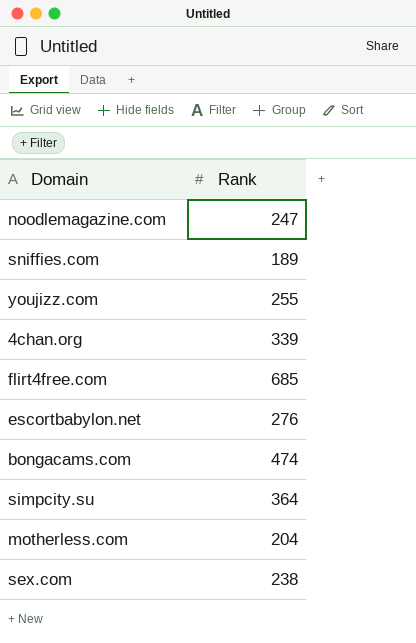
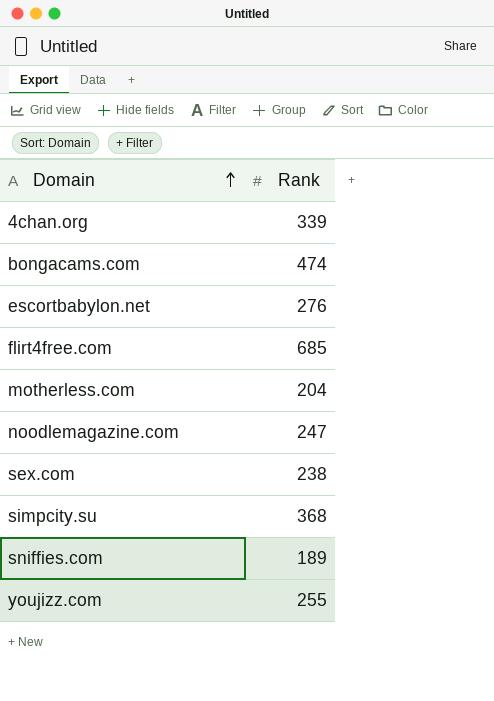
row order: none -> Domain ascending
simpcity.su | Rank: 364 -> 368

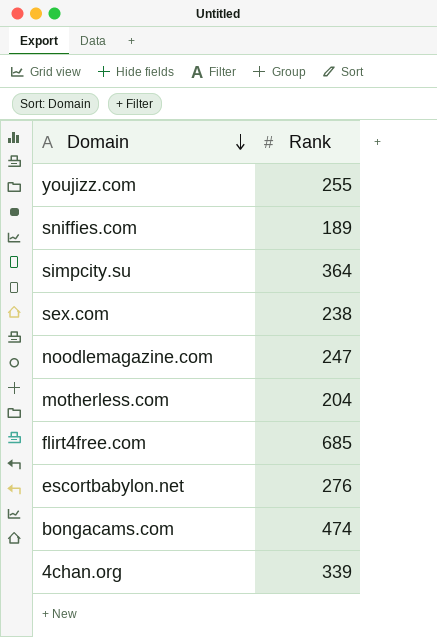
row order: Domain ascending -> Domain descending
simpcity.su | Rank: 368 -> 364

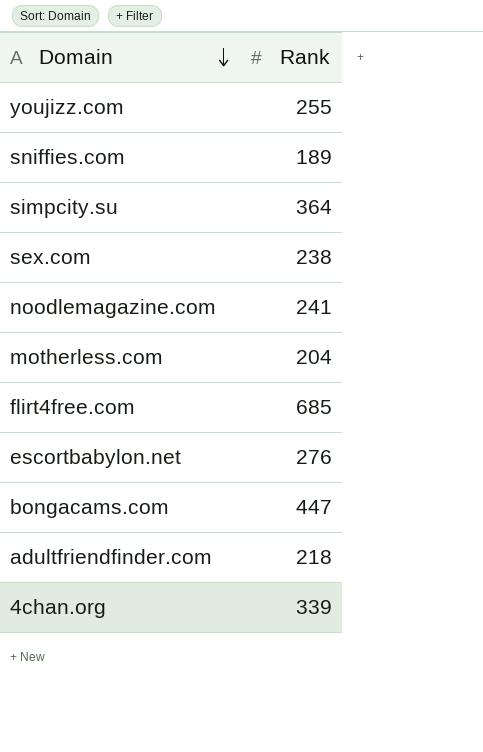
noodlemagazine.com | Rank: 247 -> 241
bongacams.com | Rank: 474 -> 447
row adultfriendfinder.com: none -> 218

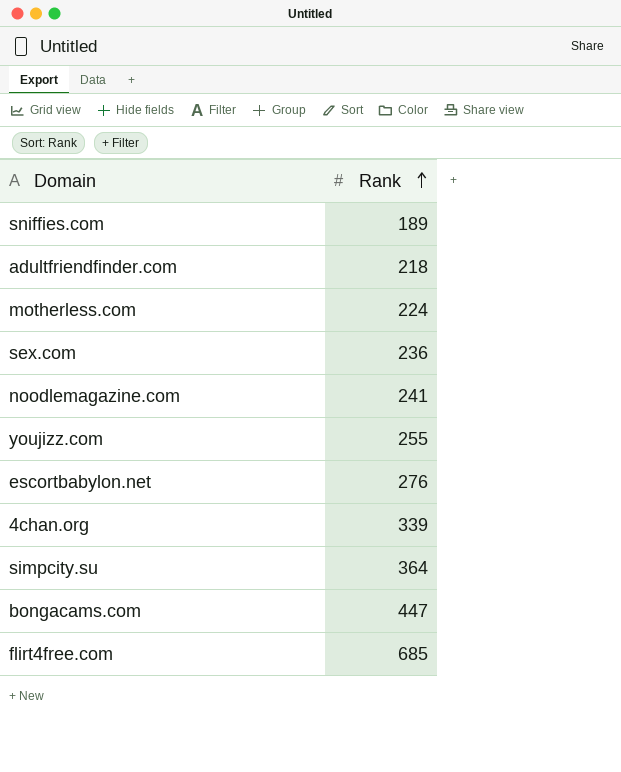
row order: Domain descending -> Rank ascending
motherless.com | Rank: 204 -> 224
sex.com | Rank: 238 -> 236

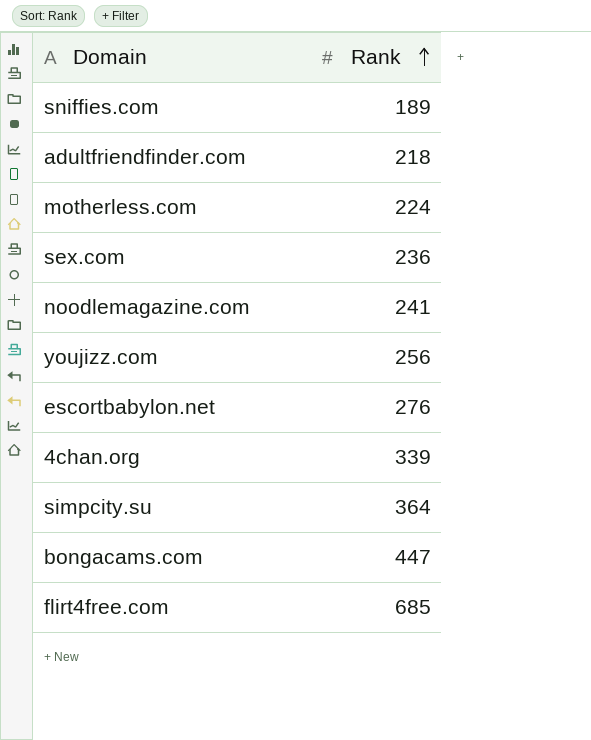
youjizz.com | Rank: 255 -> 256

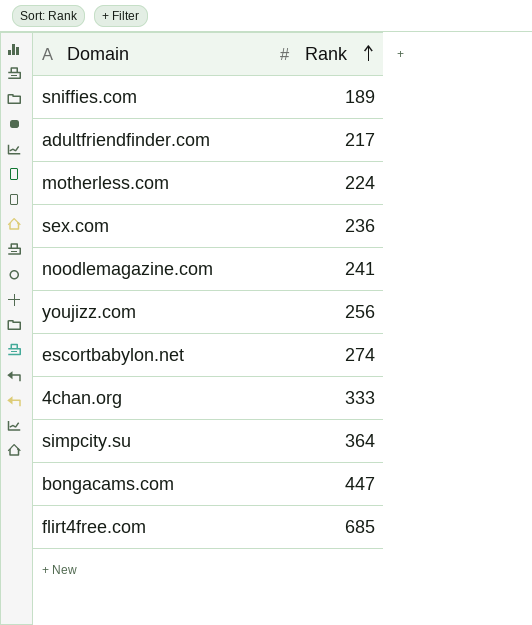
adultfriendfinder.com | Rank: 218 -> 217
escortbabylon.net | Rank: 276 -> 274
4chan.org | Rank: 339 -> 333

